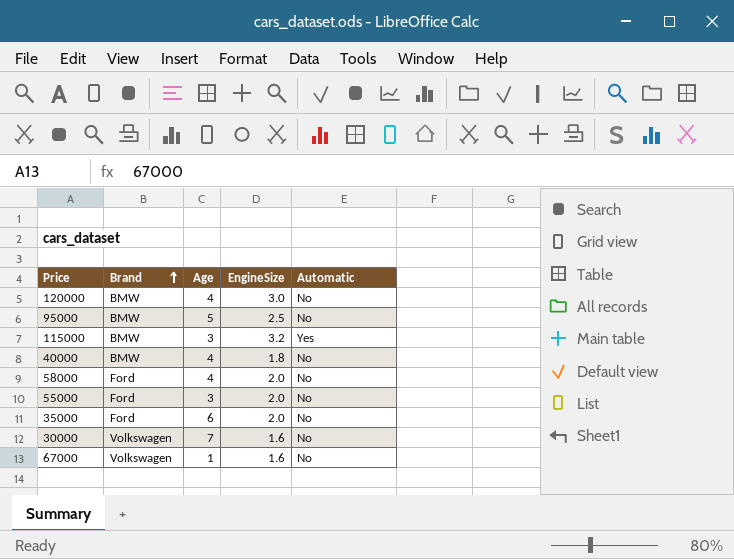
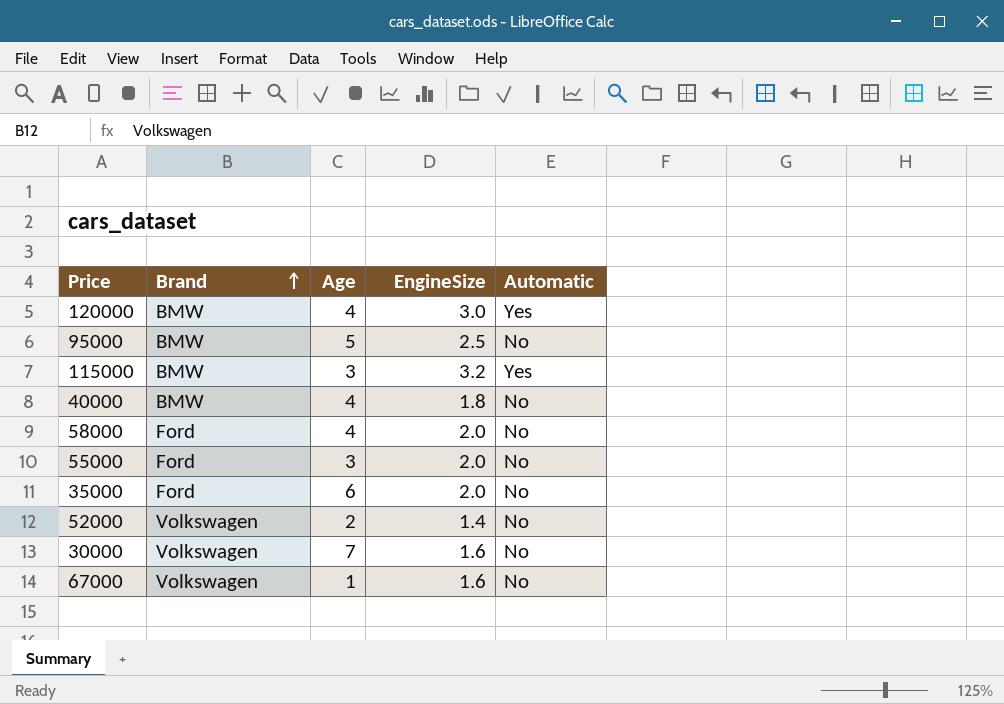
120000 | Automatic: No -> Yes
row 52000: none -> Volkswagen | 2 | 1.4 | No

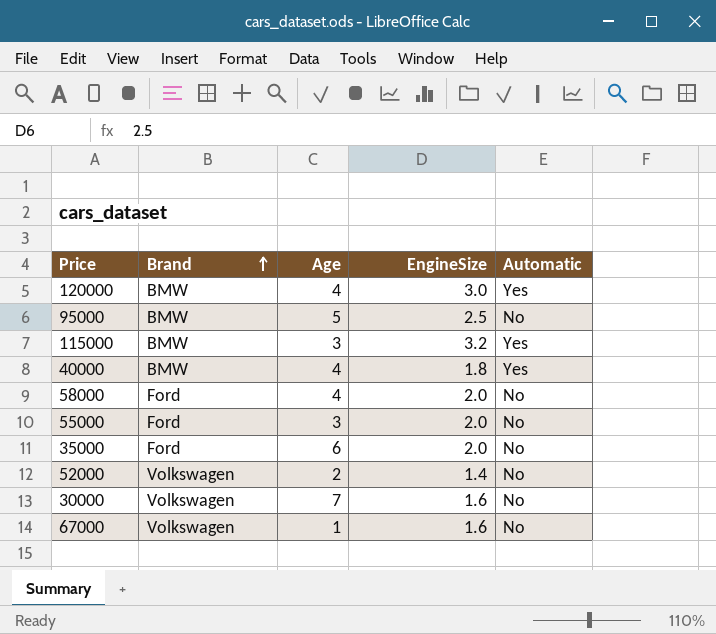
40000 | Automatic: No -> Yes

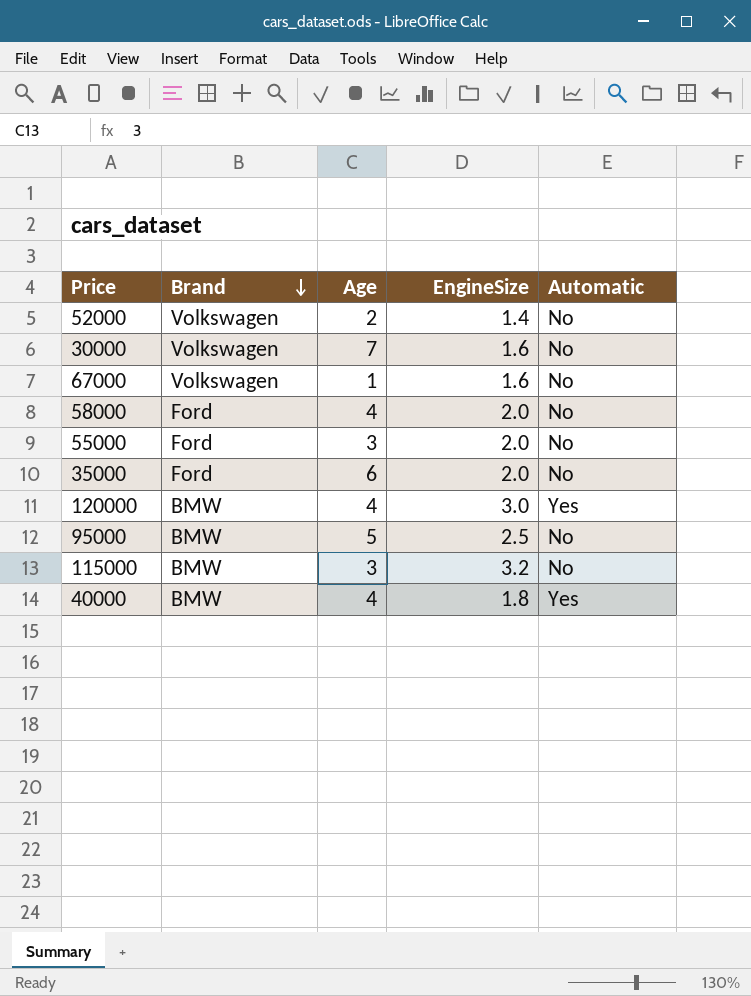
row order: Brand ascending -> Brand descending
115000 | Automatic: Yes -> No

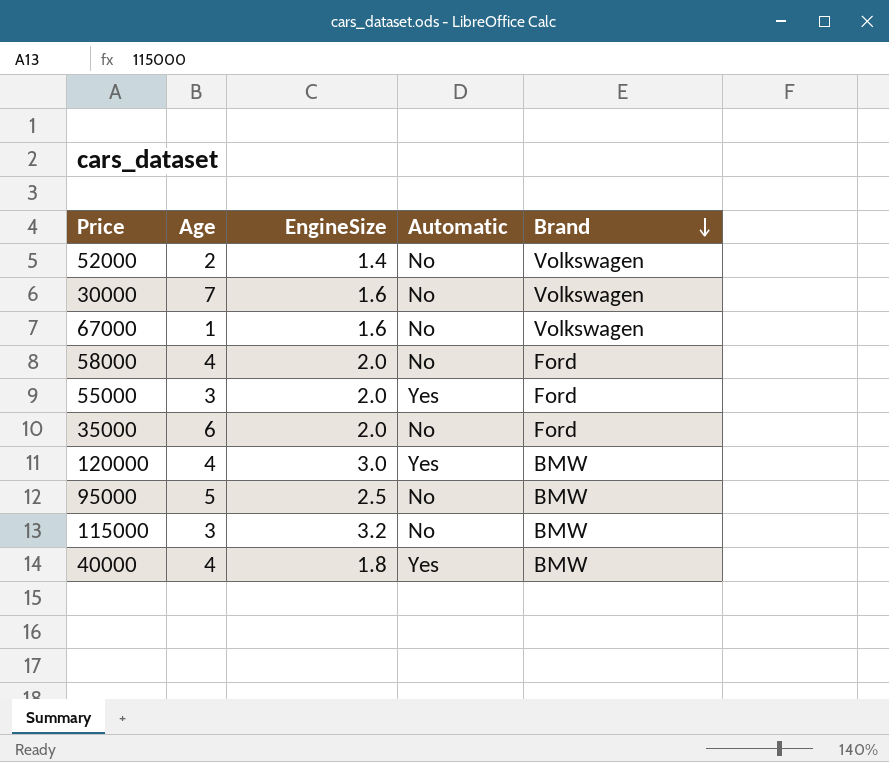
column Brand | position: 2 -> 5
55000 | Automatic: No -> Yes

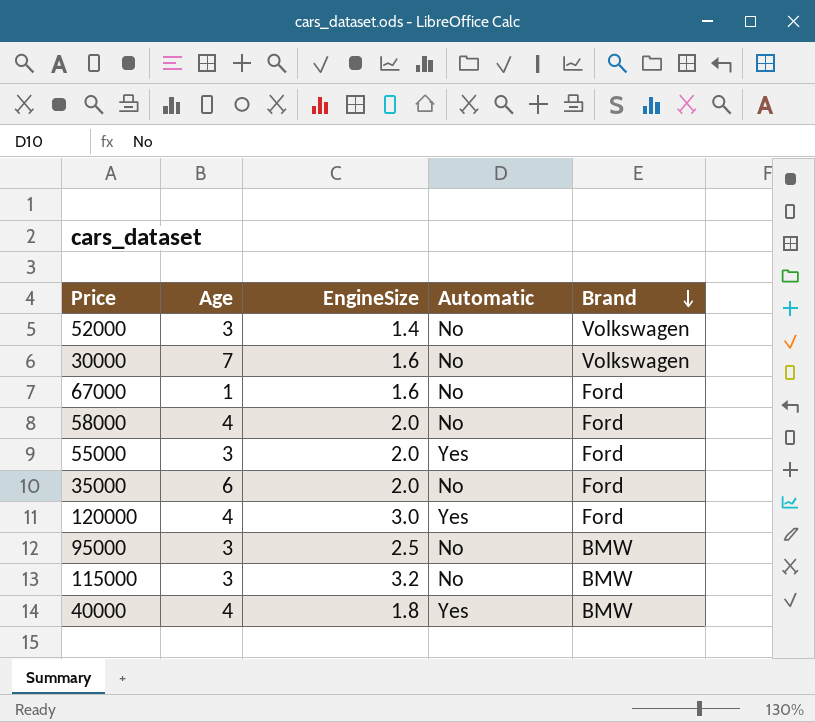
52000 | Age: 2 -> 3
67000 | Brand: Volkswagen -> Ford
120000 | Brand: BMW -> Ford
95000 | Age: 5 -> 3

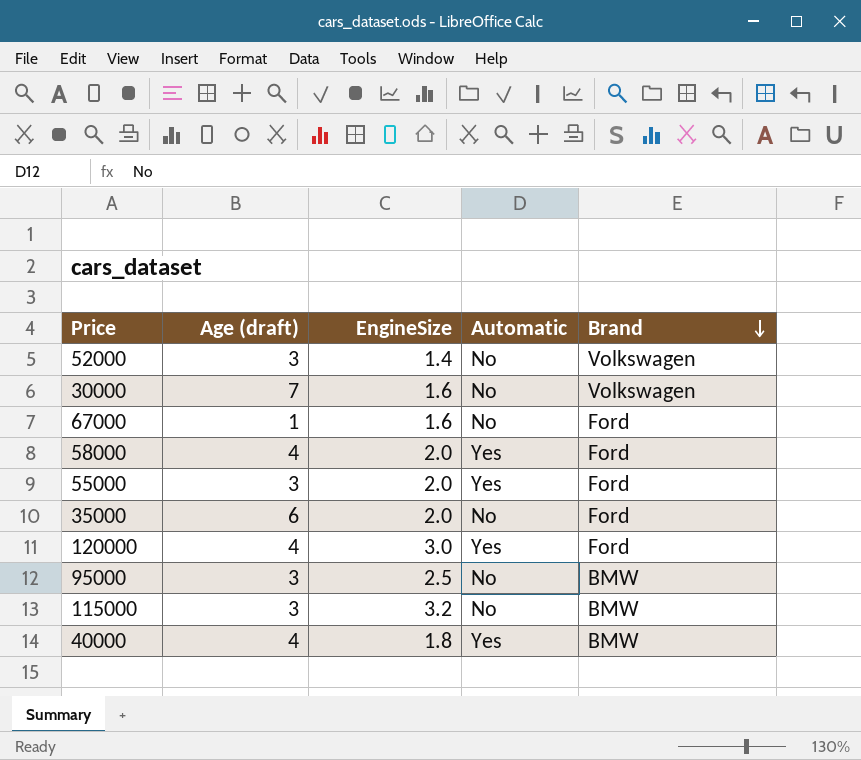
column name: Age -> Age (draft)
58000 | Automatic: No -> Yes

